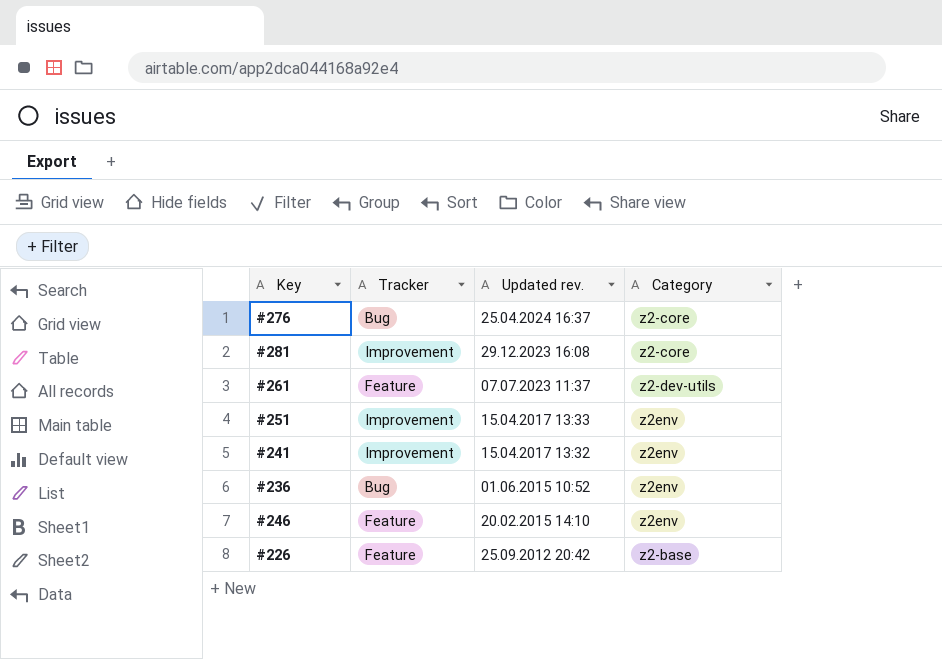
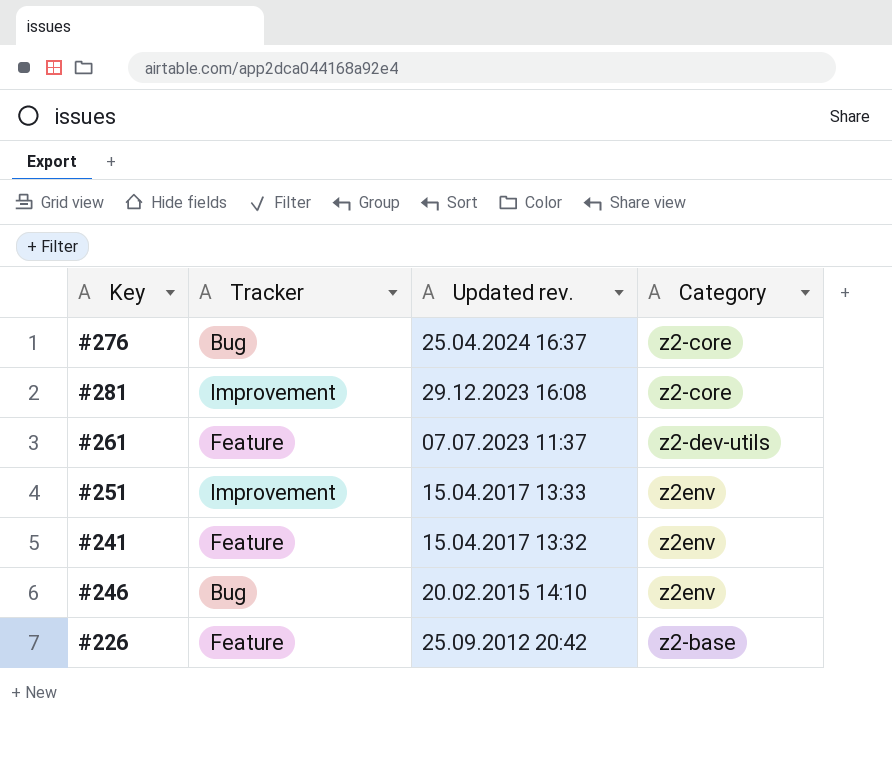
row #236: Bug | 01.06.2015 10:52 | z2env -> none
#241 | Tracker: Improvement -> Feature
#246 | Tracker: Feature -> Bug

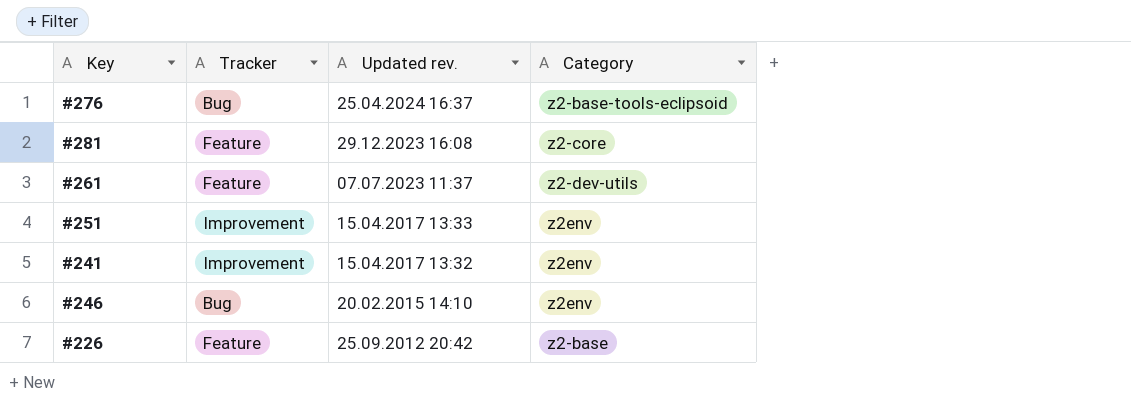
#276 | Category: z2-core -> z2-base-tools-eclipsoid
#281 | Tracker: Improvement -> Feature
#241 | Tracker: Feature -> Improvement

